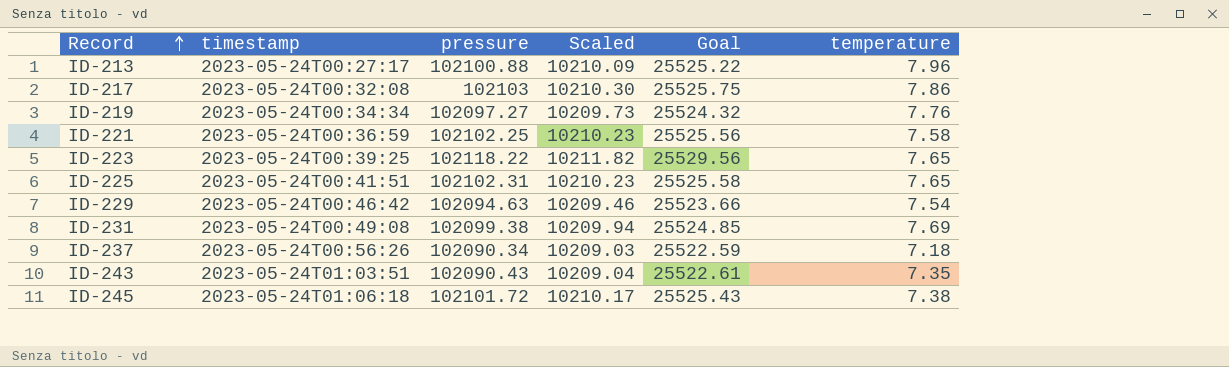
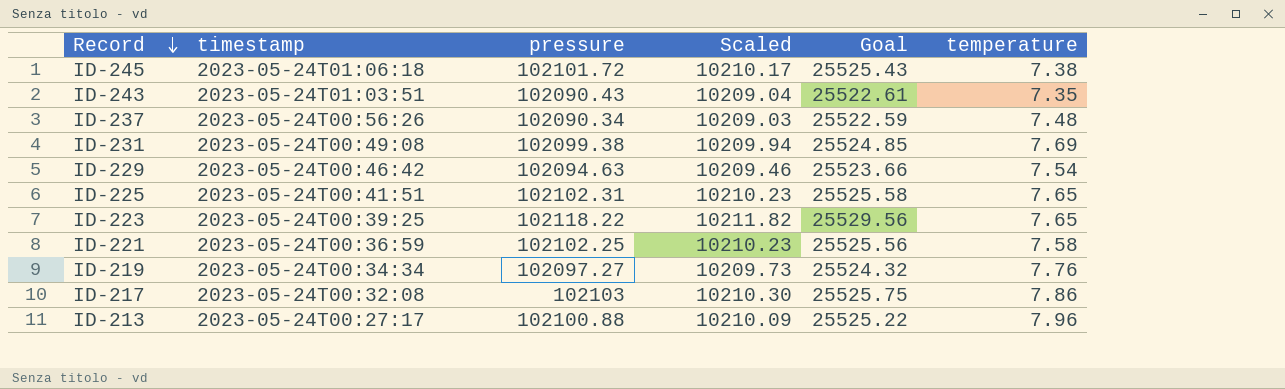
row order: Record ascending -> Record descending
ID-237 | temperature: 7.18 -> 7.48

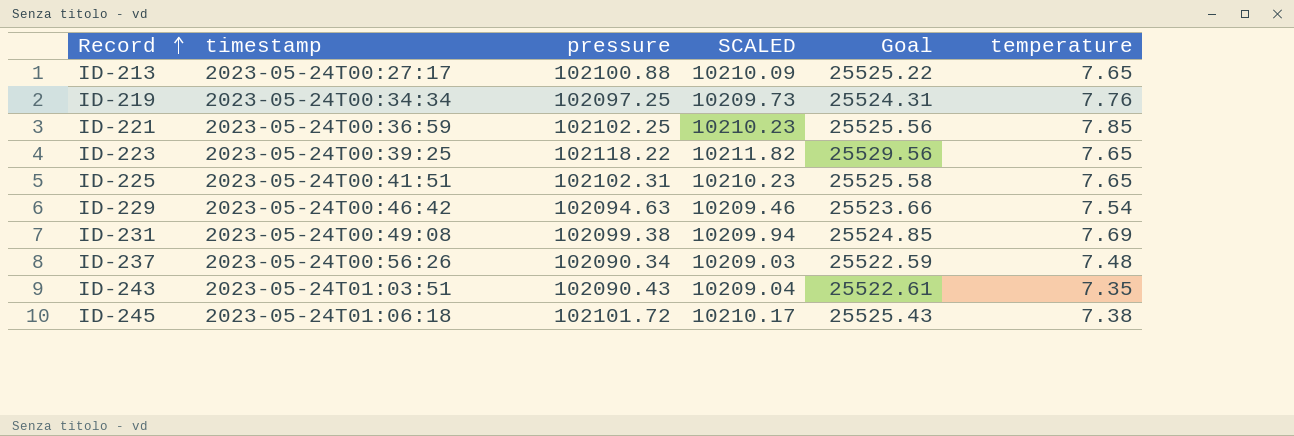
row order: Record descending -> Record ascending
column name: Scaled -> SCALED
row ID-217: 2023-05-24T00:32:08 | 102103 | 10210.30 | 25525.75 | 7.86 -> none
ID-213 | temperature: 7.96 -> 7.65
ID-219 | pressure: 102097.27 -> 102097.25
ID-219 | Goal: 25524.32 -> 25524.31
ID-221 | temperature: 7.58 -> 7.85

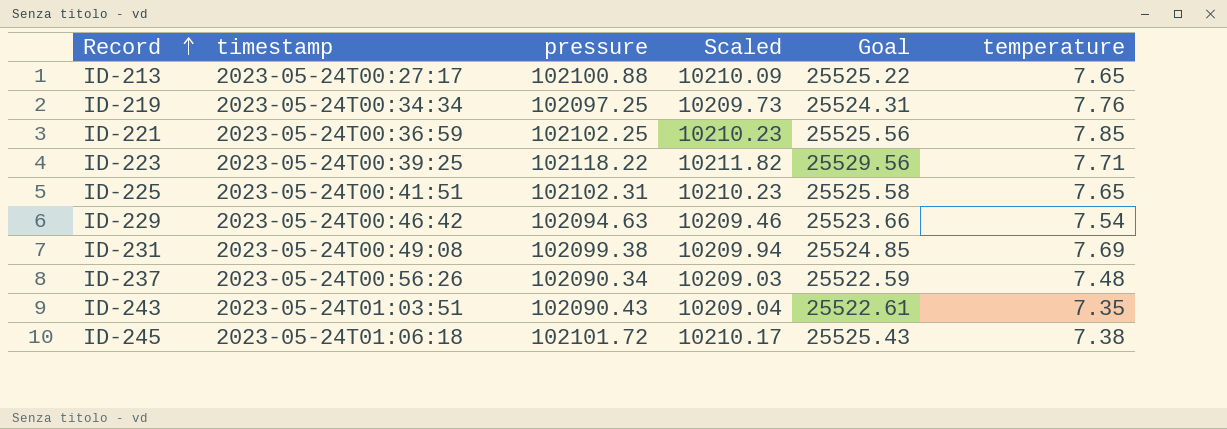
column name: SCALED -> Scaled
ID-223 | temperature: 7.65 -> 7.71

